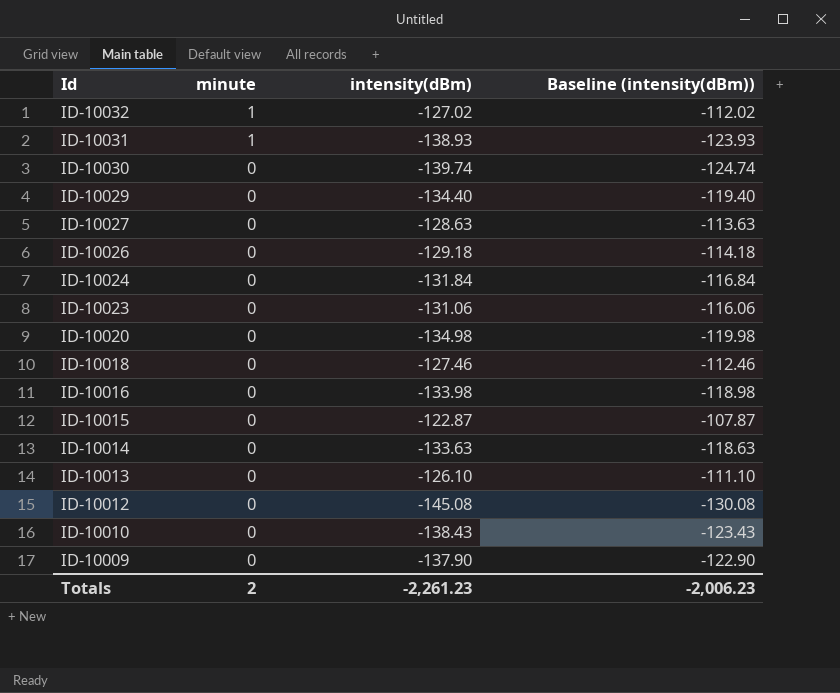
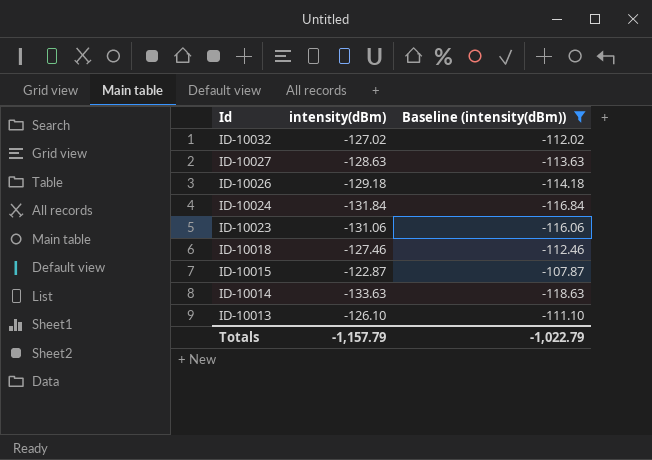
filter: none -> Baseline (intensity(dBm)) >= -118.63
column minute | position: 2 -> none
Totals | intensity(dBm): -2,261.23 -> -1,157.79
Totals | Baseline (intensity(dBm)): -2,006.23 -> -1,022.79

